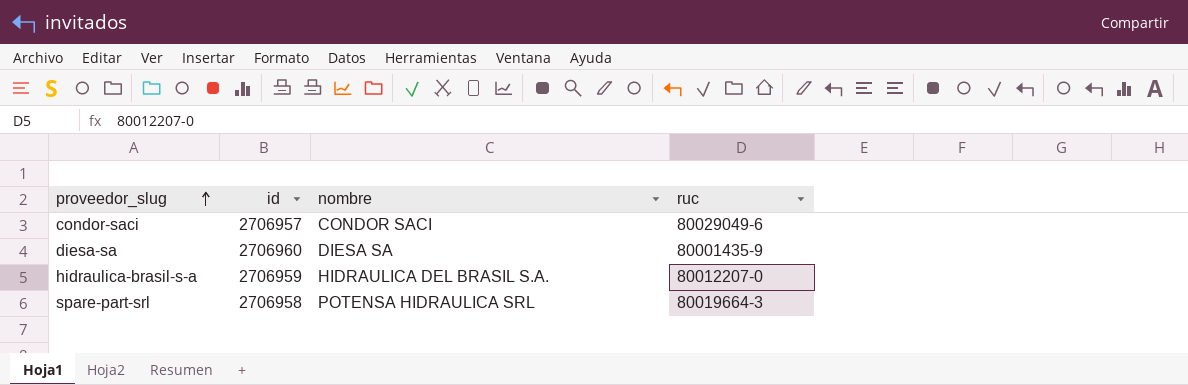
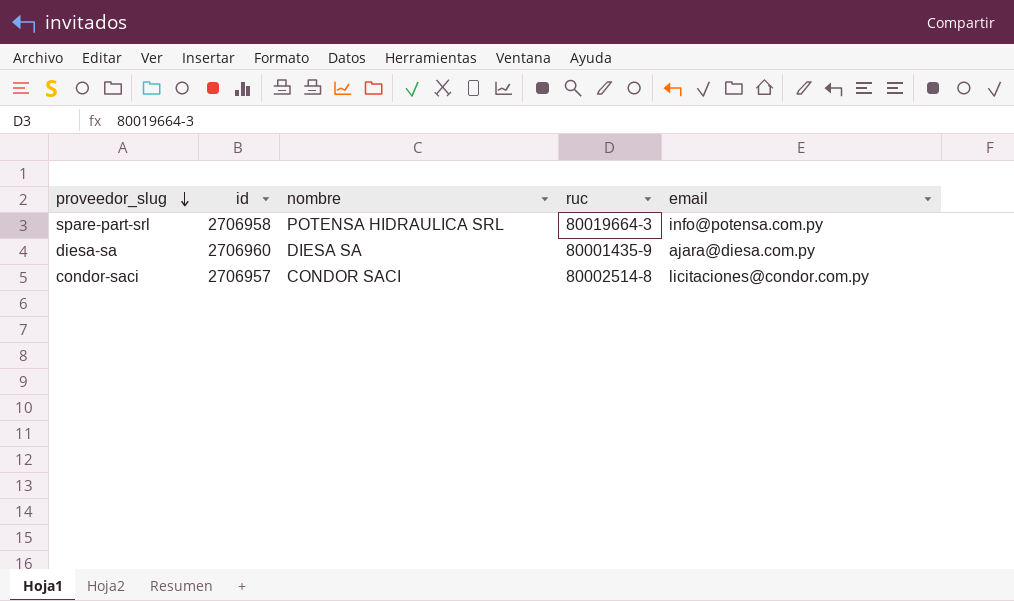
row order: proveedor_slug ascending -> proveedor_slug descending
column email | position: none -> 5
row hidraulica-brasil-s-a: 2706959 | HIDRAULICA DEL BRASIL S.A. | 80012207-0 -> none
condor-saci | ruc: 80029049-6 -> 80002514-8

